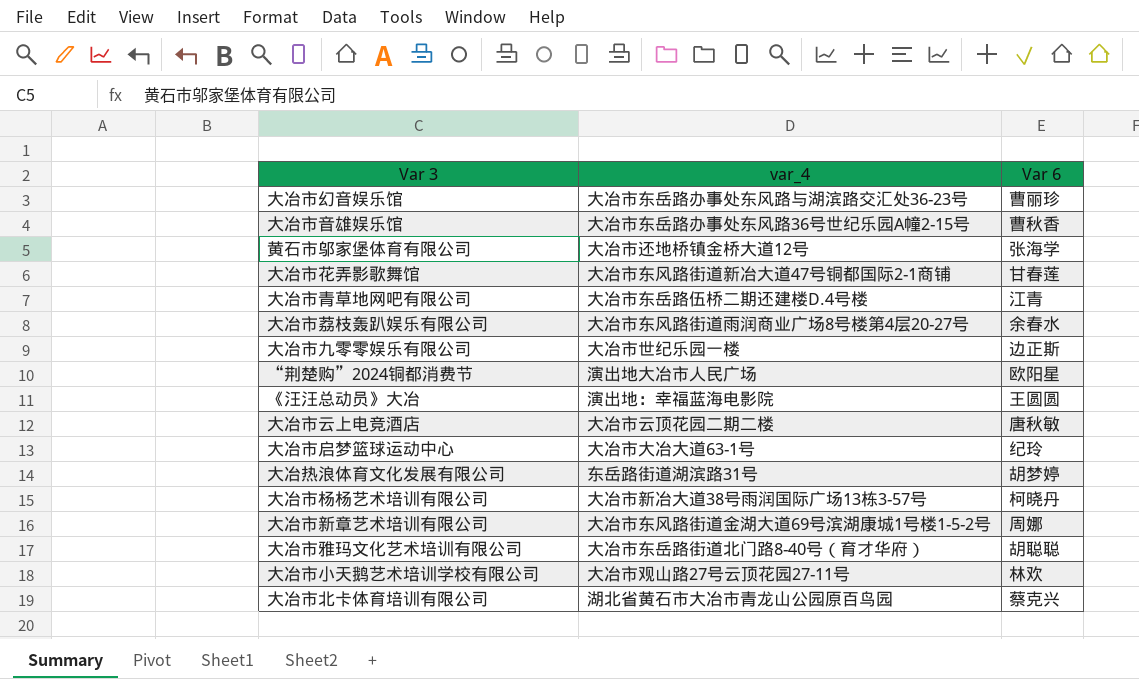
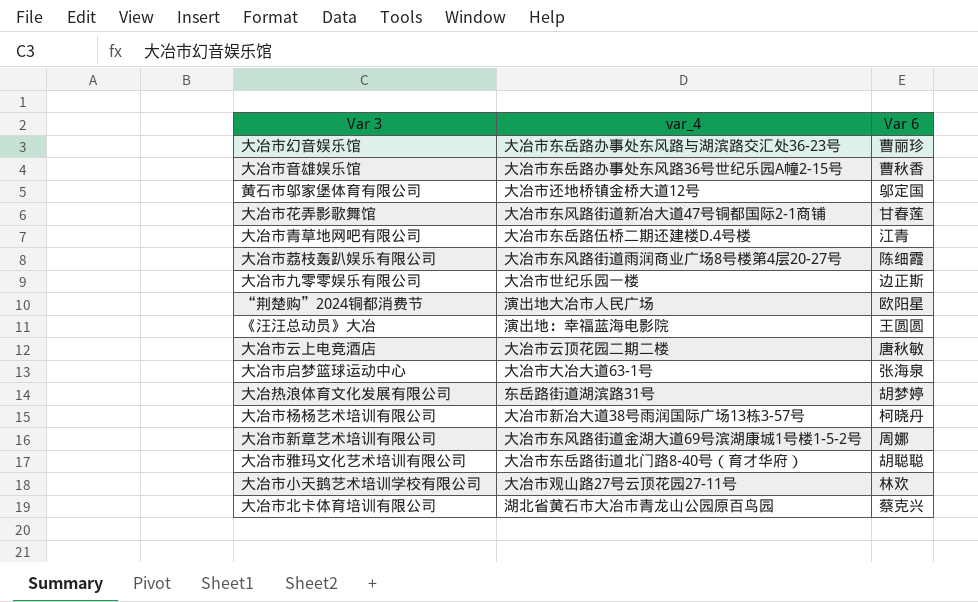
黄石市邬家堡体育有限公司 | Var 6: 张海学 -> 邬定国
大冶市荔枝轰趴娱乐有限公司 | Var 6: 余春水 -> 陈细霞
大冶市启梦篮球运动中心 | Var 6: 纪玲 -> 张海泉

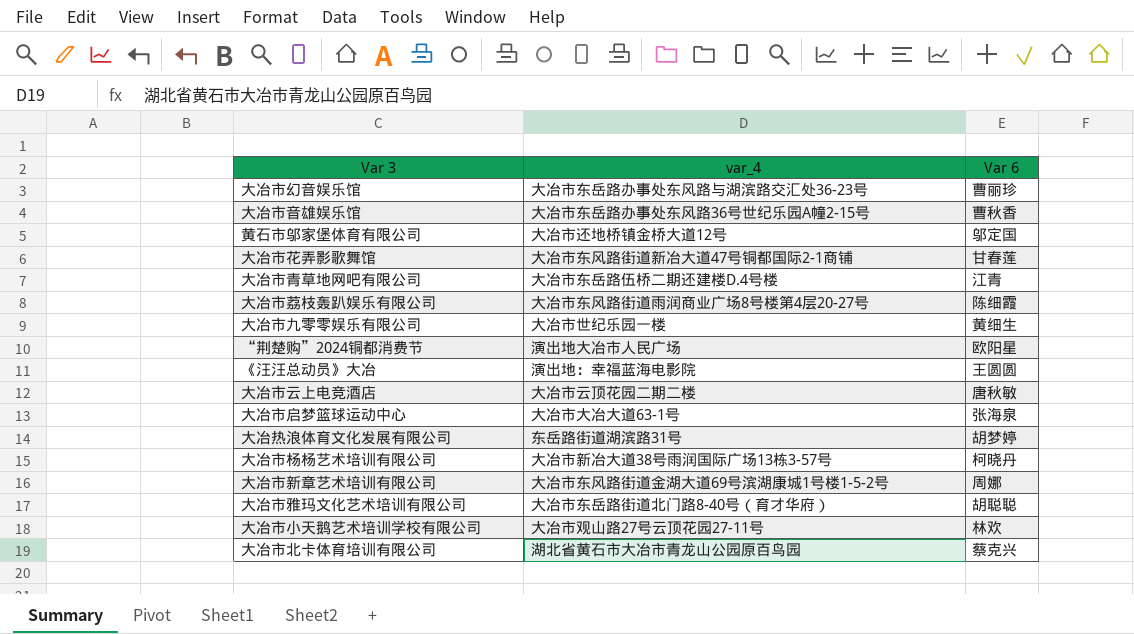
大冶市九零零娱乐有限公司 | Var 6: 边正斯 -> 黄细生

